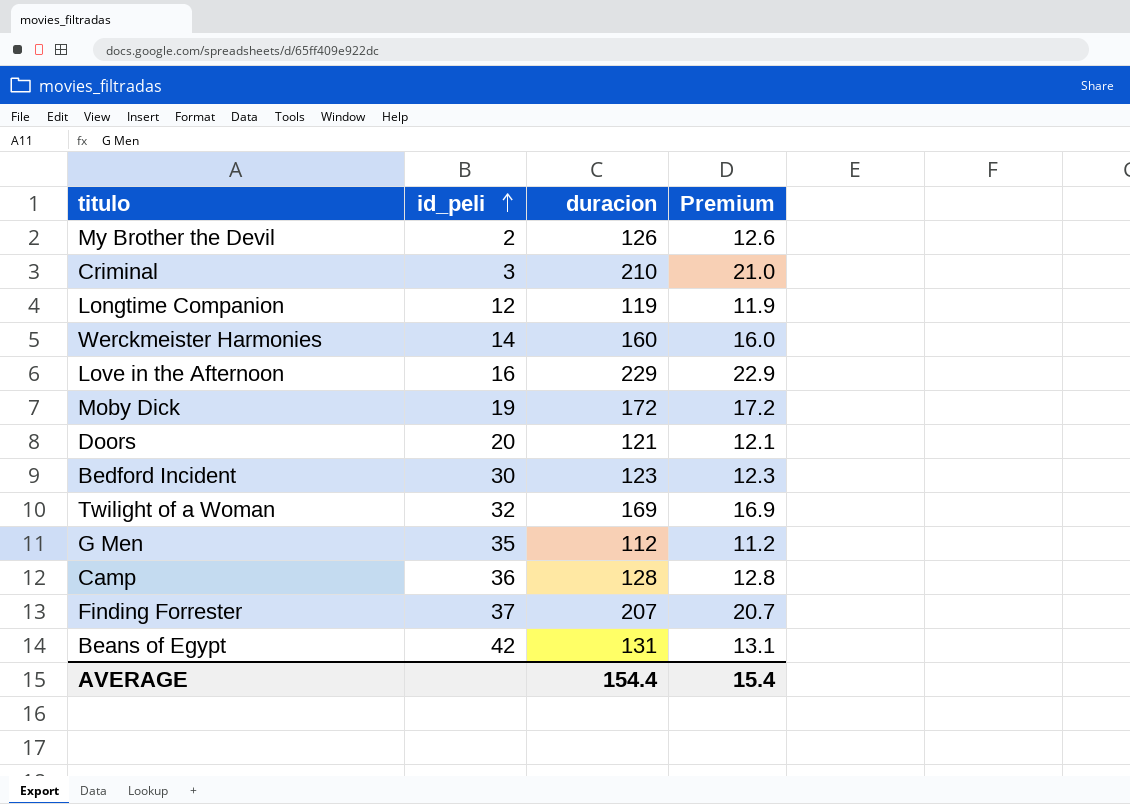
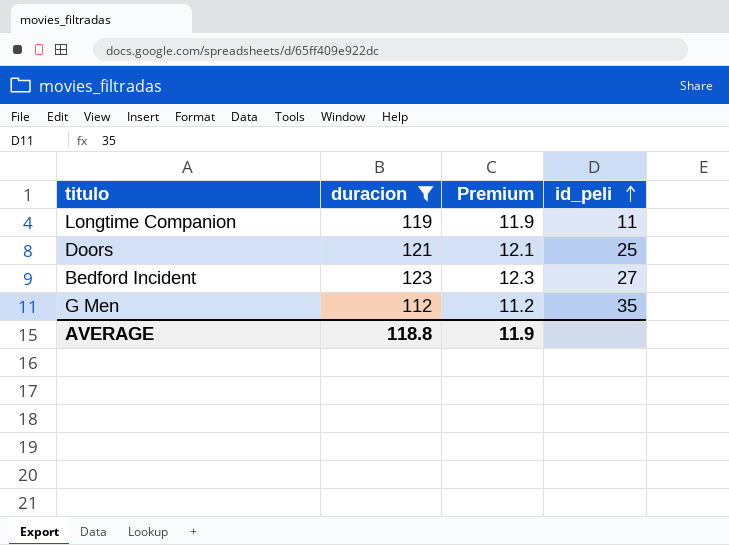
filter: none -> duracion <= 123
column id_peli | position: 2 -> 4
Longtime Companion | id_peli: 12 -> 11
Doors | id_peli: 20 -> 25
Bedford Incident | id_peli: 30 -> 27
AVERAGE | duracion: 154.4 -> 118.8
AVERAGE | Premium: 15.4 -> 11.9

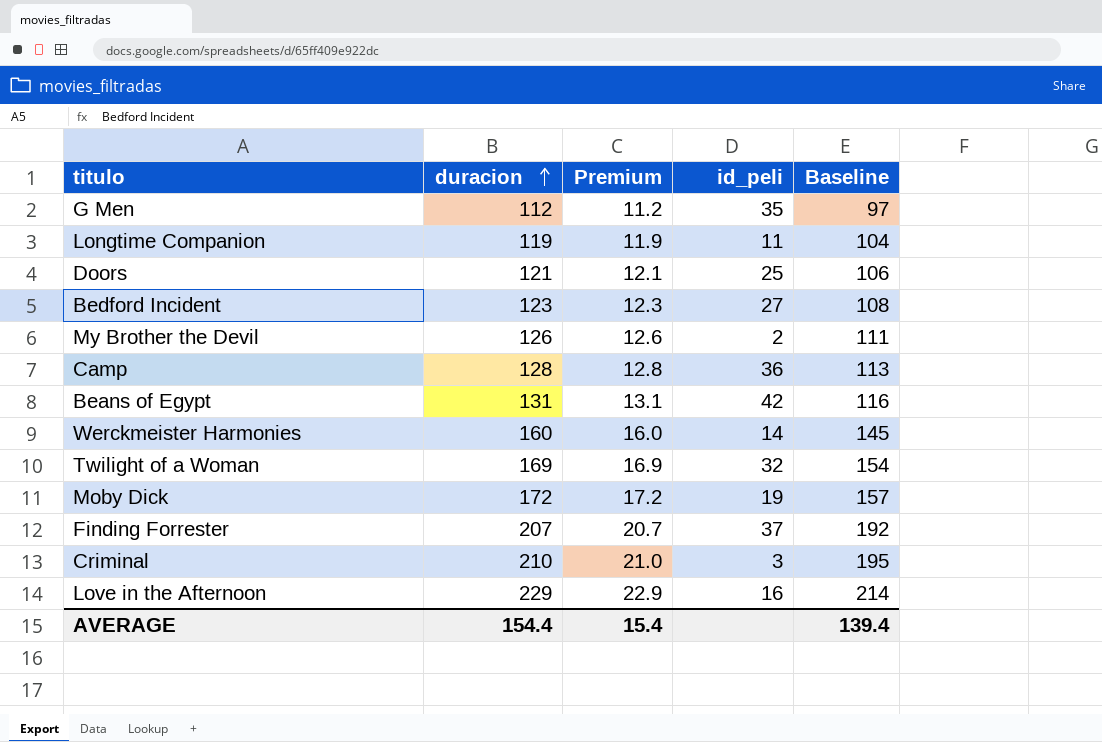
filter: duracion <= 123 -> none
row order: id_peli ascending -> duracion ascending
column Baseline | formula: none -> [duracion] - 15
AVERAGE | duracion: 118.8 -> 154.4
AVERAGE | Premium: 11.9 -> 15.4

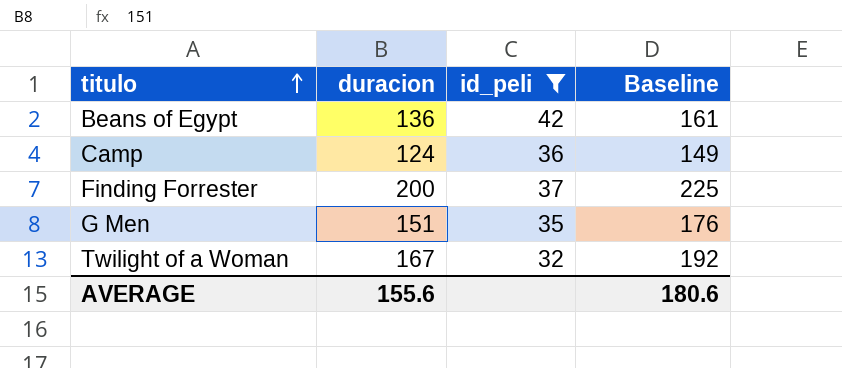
filter: none -> id_peli >= 32
row order: duracion ascending -> titulo ascending
column Premium | formula: [duracion] * 0.1 -> none
column Baseline | formula: [duracion] - 15 -> [duracion] + 25
Beans of Egypt | duracion: 131 -> 136
Camp | duracion: 128 -> 124
Finding Forrester | duracion: 207 -> 200
G Men | duracion: 112 -> 151
Twilight of a Woman | duracion: 169 -> 167
AVERAGE | duracion: 154.4 -> 155.6
AVERAGE | Baseline: 139.4 -> 180.6

